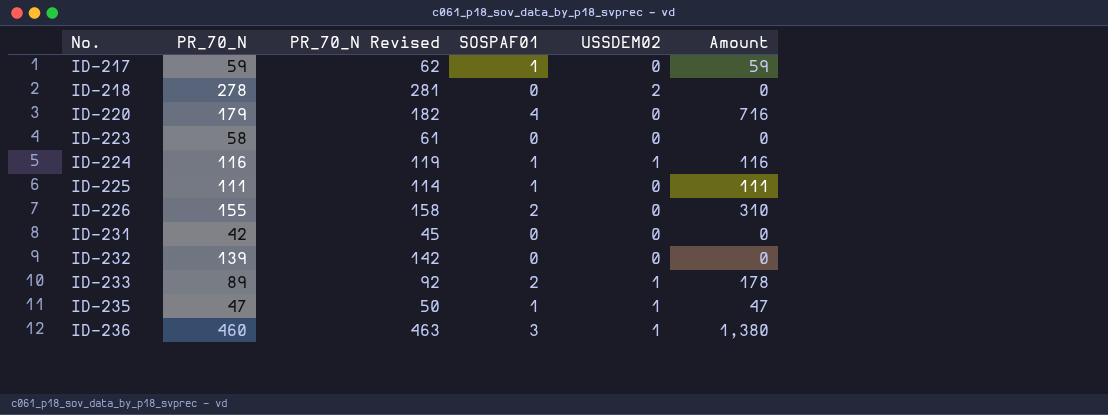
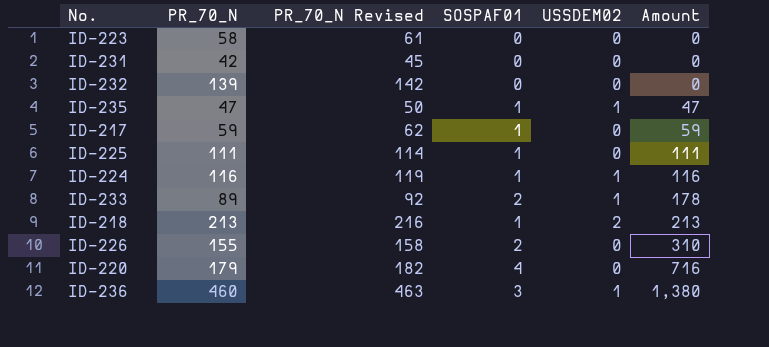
row order: No. ascending -> Amount ascending
ID-218 | PR_70_N: 278 -> 213
ID-218 | PR_70_N Revised: 281 -> 216
ID-218 | SOSPAF01: 0 -> 1
ID-218 | Amount: 0 -> 213

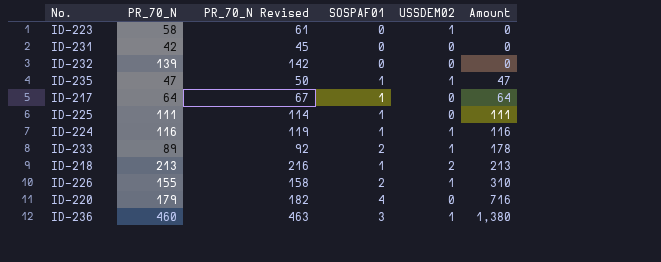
ID-223 | USSDEM02: 0 -> 1
ID-217 | PR_70_N: 59 -> 64
ID-217 | PR_70_N Revised: 62 -> 67
ID-217 | Amount: 59 -> 64
ID-226 | USSDEM02: 0 -> 1

